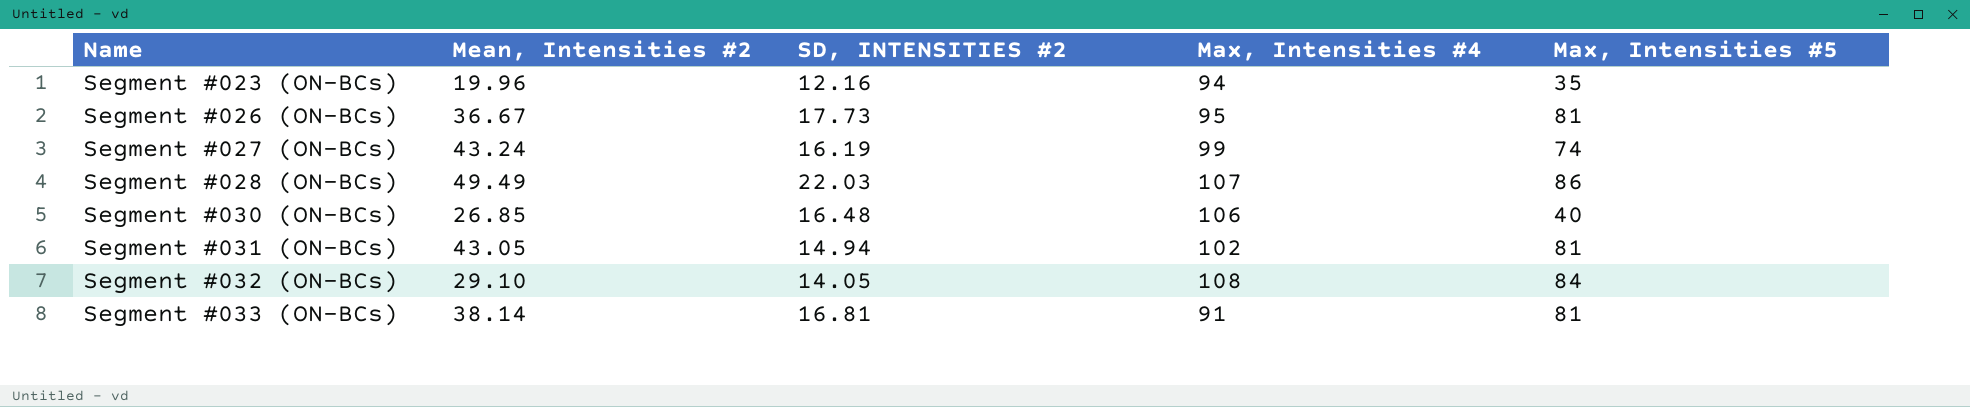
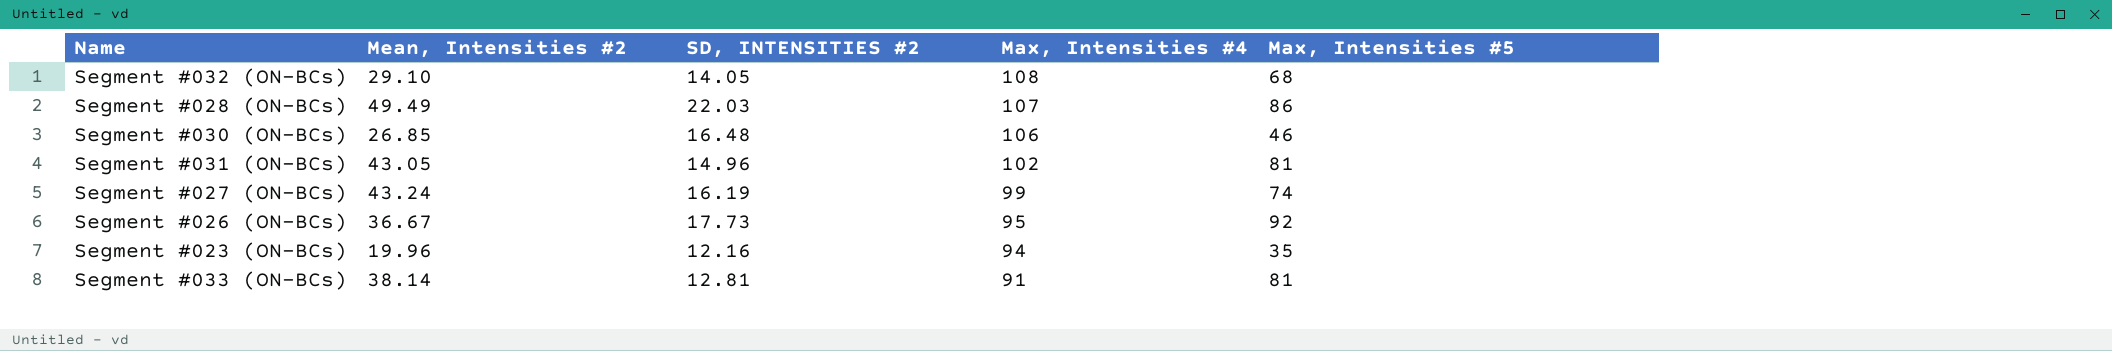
row order: Name ascending -> Max, Intensities #4 descending
Segment #032 (ON-BCs) | Max, Intensities #5: 84 -> 68
Segment #030 (ON-BCs) | Max, Intensities #5: 40 -> 46
Segment #031 (ON-BCs) | SD, INTENSITIES #2: 14.94 -> 14.96
Segment #026 (ON-BCs) | Max, Intensities #5: 81 -> 92
Segment #033 (ON-BCs) | SD, INTENSITIES #2: 16.81 -> 12.81

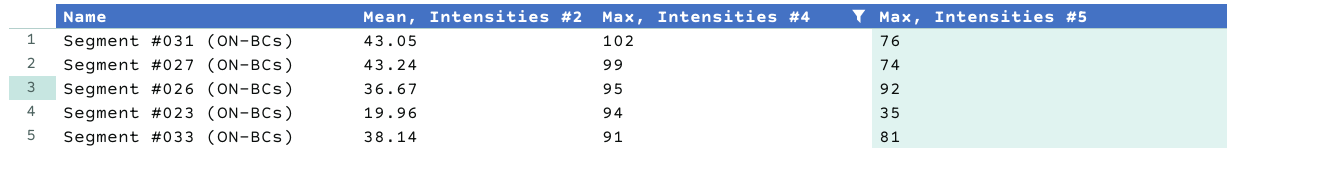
filter: none -> Max, Intensities #4 <= 102
column SD, INTENSITIES #2 | position: 3 -> none
Segment #031 (ON-BCs) | Max, Intensities #5: 81 -> 76

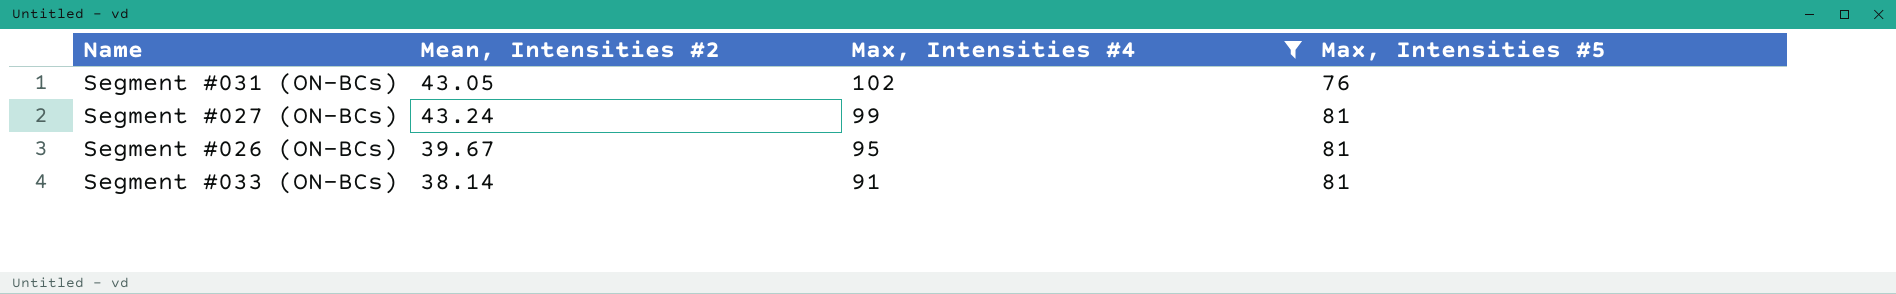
row Segment #023 (ON-BCs): 19.96 | 94 | 35 -> none
Segment #027 (ON-BCs) | Max, Intensities #5: 74 -> 81
Segment #026 (ON-BCs) | Mean, Intensities #2: 36.67 -> 39.67
Segment #026 (ON-BCs) | Max, Intensities #5: 92 -> 81

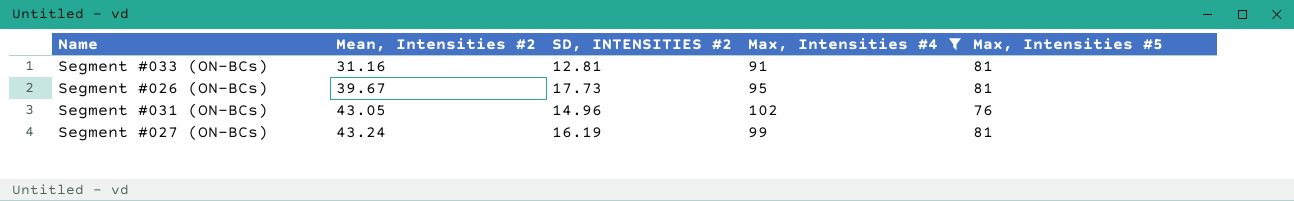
row order: Max, Intensities #4 descending -> Mean, Intensities #2 ascending
column SD, INTENSITIES #2 | position: none -> 3
Segment #033 (ON-BCs) | Mean, Intensities #2: 38.14 -> 31.16

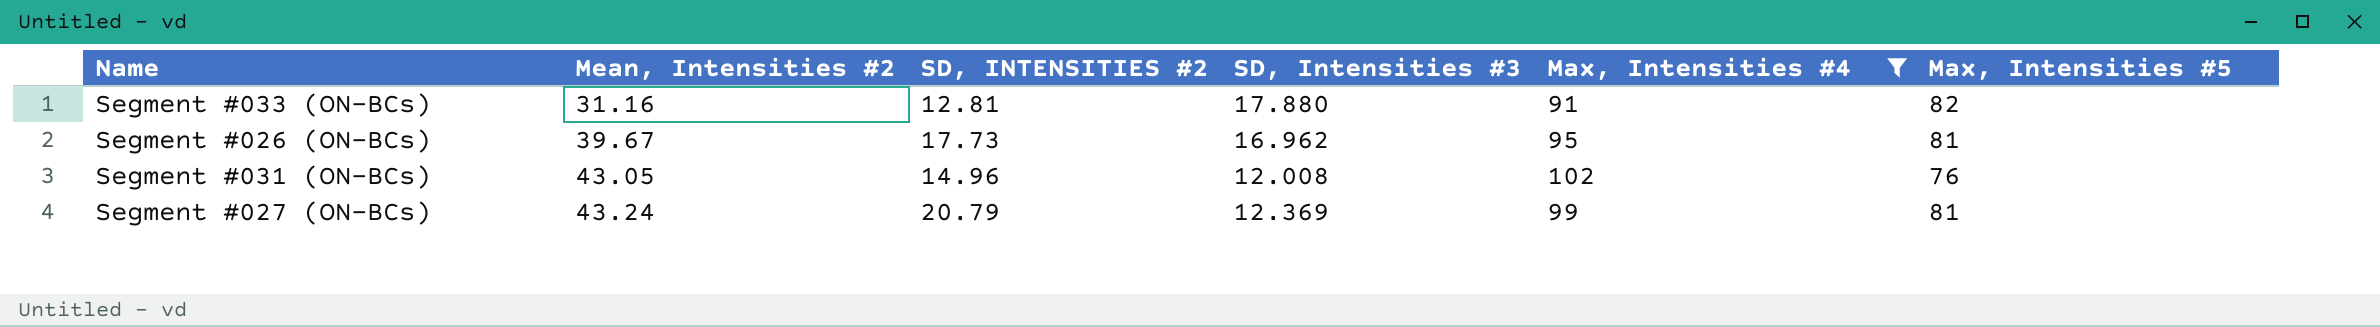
column SD, Intensities #3 | position: none -> 4
Segment #033 (ON-BCs) | Max, Intensities #5: 81 -> 82
Segment #027 (ON-BCs) | SD, INTENSITIES #2: 16.19 -> 20.79

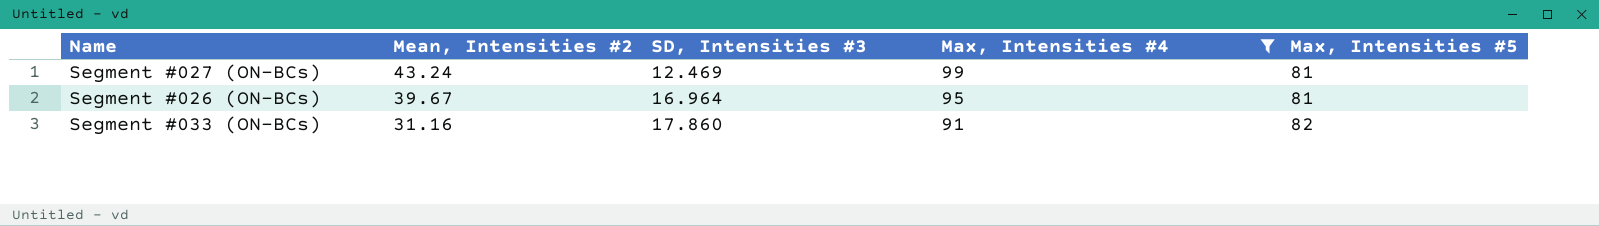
row order: Mean, Intensities #2 ascending -> Mean, Intensities #2 descending
column SD, INTENSITIES #2 | position: 3 -> none
row Segment #031 (ON-BCs): 43.05 | 14.96 | 12.008 | 102 | 76 -> none
Segment #027 (ON-BCs) | SD, Intensities #3: 12.369 -> 12.469
Segment #026 (ON-BCs) | SD, Intensities #3: 16.962 -> 16.964
Segment #033 (ON-BCs) | SD, Intensities #3: 17.880 -> 17.860

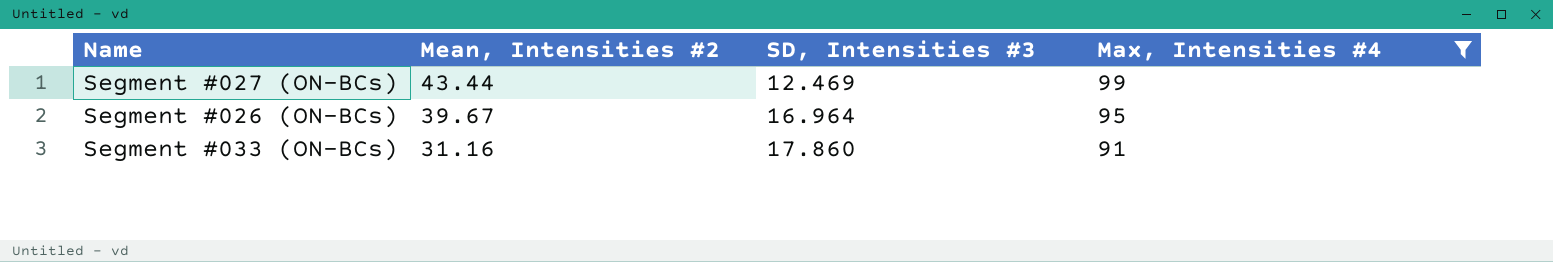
column Max, Intensities #5 | position: 5 -> none
Segment #027 (ON-BCs) | Mean, Intensities #2: 43.24 -> 43.44

